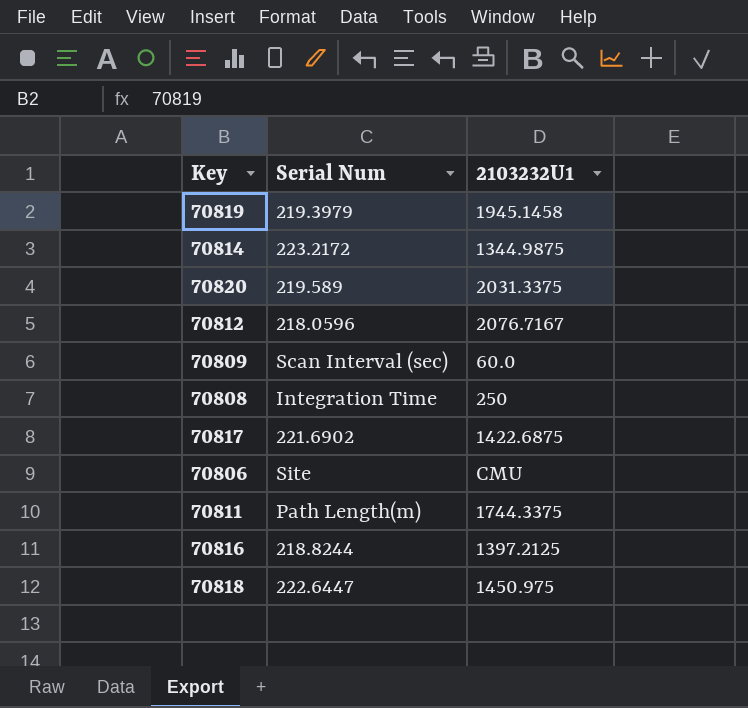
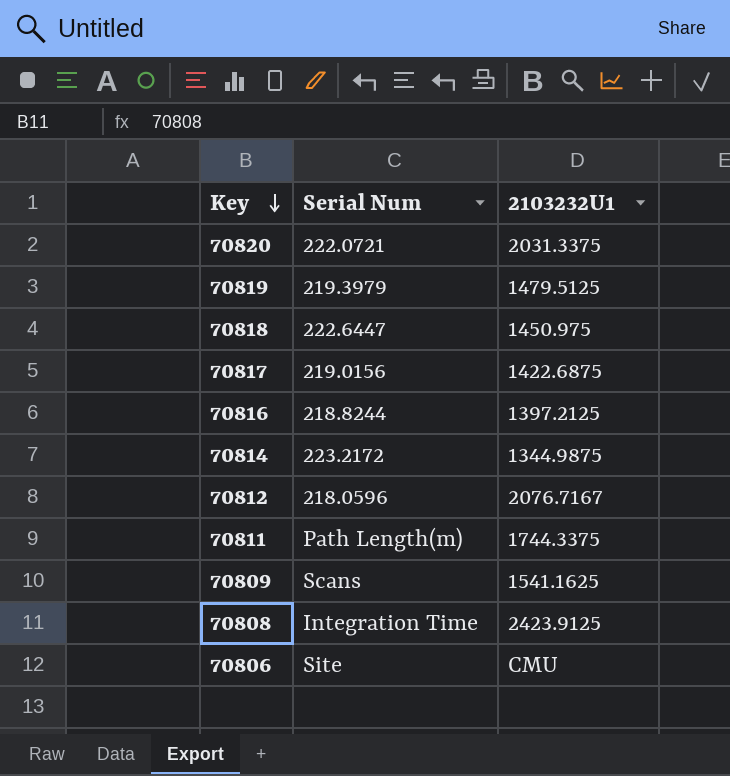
row order: none -> Key descending
70820 | Serial Num: 219.589 -> 222.0721
70819 | 2103232U1: 1945.1458 -> 1479.5125
70817 | Serial Num: 221.6902 -> 219.0156
70809 | Serial Num: Scan Interval (sec) -> Scans
70809 | 2103232U1: 60.0 -> 1541.1625
70808 | 2103232U1: 250 -> 2423.9125

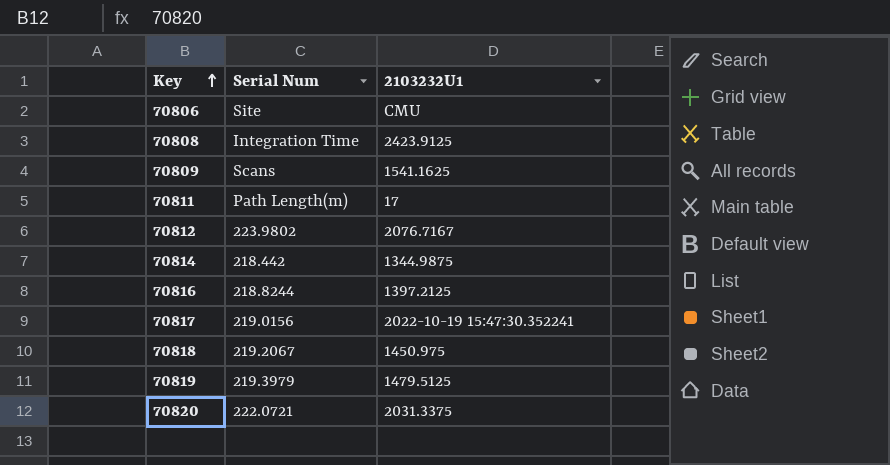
row order: Key descending -> Key ascending
70811 | 2103232U1: 1744.3375 -> 17
70812 | Serial Num: 218.0596 -> 223.9802
70814 | Serial Num: 223.2172 -> 218.442
70817 | 2103232U1: 1422.6875 -> 2022-10-19 15:47:30.352241
70818 | Serial Num: 222.6447 -> 219.2067

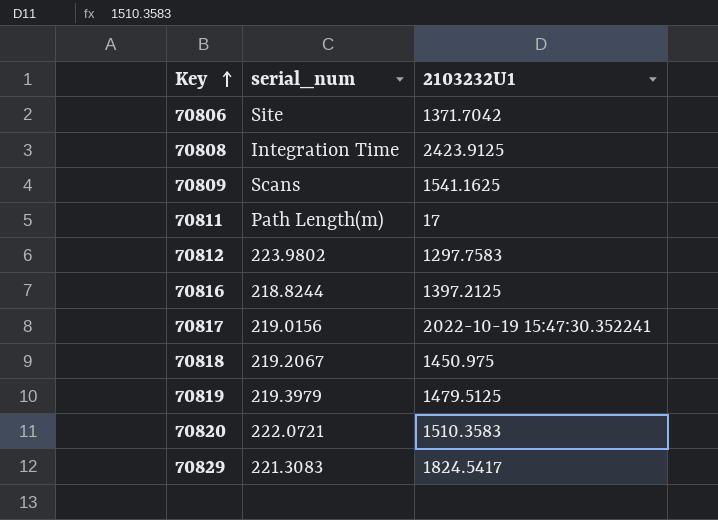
column name: Serial Num -> serial_num
row 70814: 218.442 | 1344.9875 -> none
70806 | 2103232U1: CMU -> 1371.7042
70812 | 2103232U1: 2076.7167 -> 1297.7583
70820 | 2103232U1: 2031.3375 -> 1510.3583
row 70829: none -> 221.3083 | 1824.5417

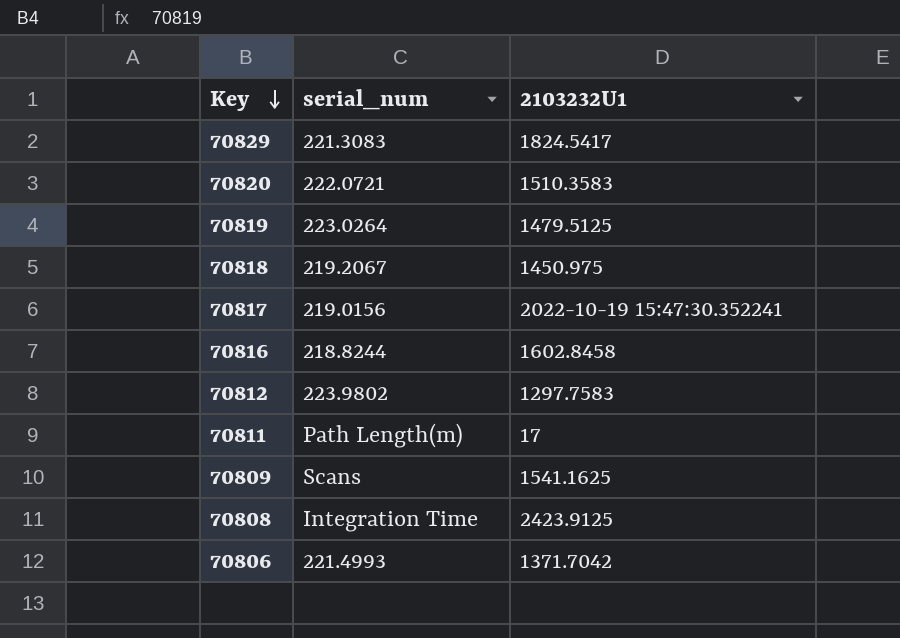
row order: Key ascending -> Key descending
70819 | serial_num: 219.3979 -> 223.0264
70816 | 2103232U1: 1397.2125 -> 1602.8458
70806 | serial_num: Site -> 221.4993

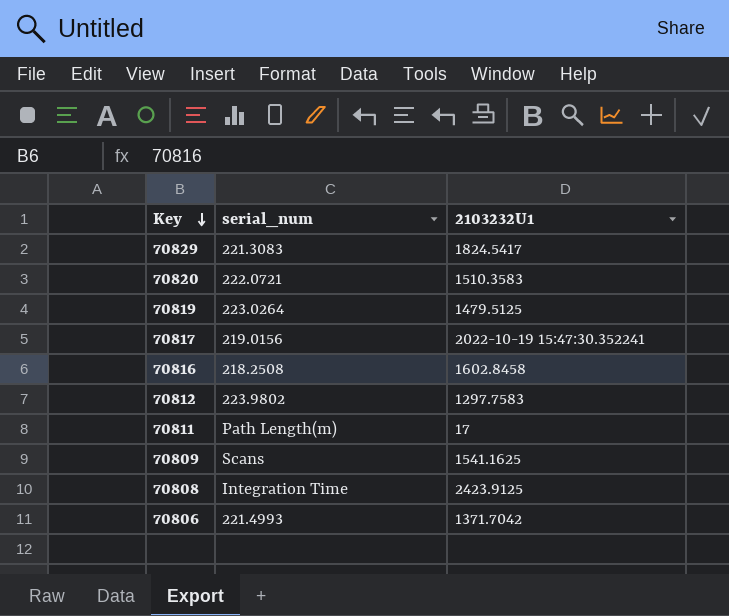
row 70818: 219.2067 | 1450.975 -> none
70816 | serial_num: 218.8244 -> 218.2508

